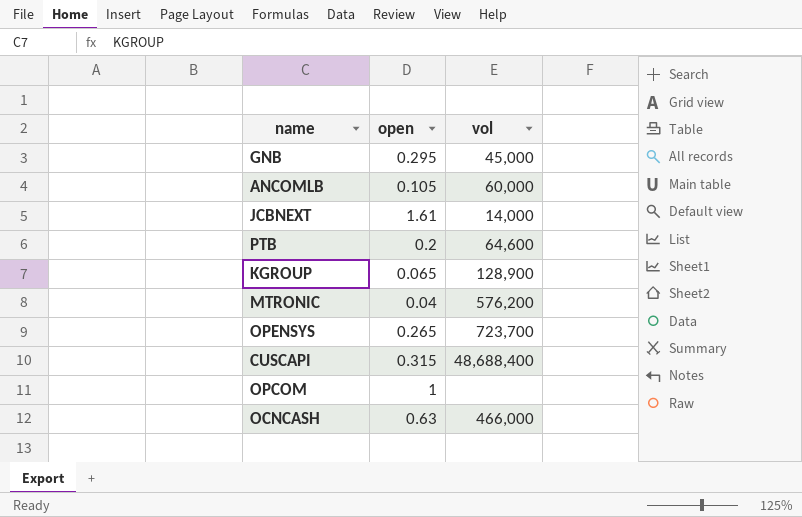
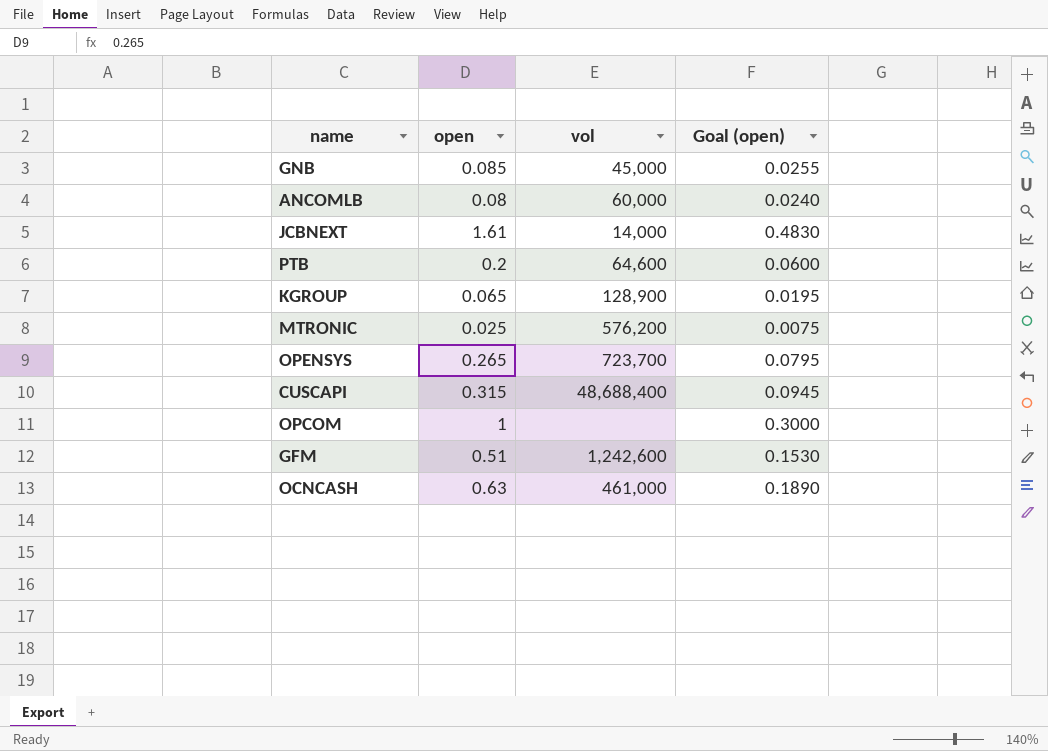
column Goal (open) | formula: none -> [open] * 0.3
GNB | open: 0.295 -> 0.085
ANCOMLB | open: 0.105 -> 0.08
MTRONIC | open: 0.04 -> 0.025
row GFM: none -> 0.51 | 1,242,600 | 0.1530
OCNCASH | vol: 466,000 -> 461,000

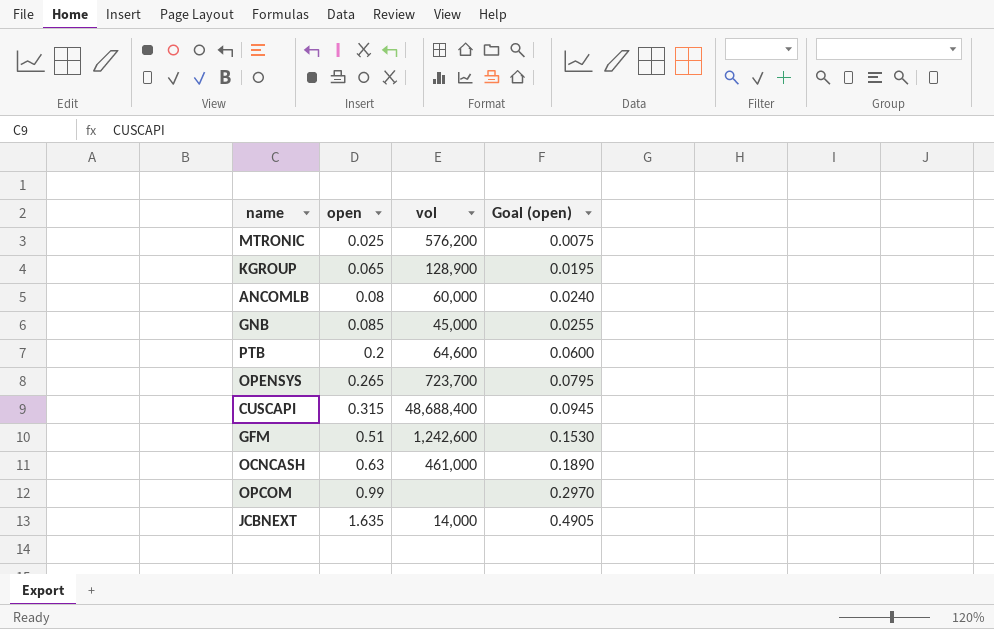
row order: none -> open ascending
OPCOM | open: 1 -> 0.99
OPCOM | Goal (open): 0.3000 -> 0.2970
JCBNEXT | open: 1.61 -> 1.635
JCBNEXT | Goal (open): 0.4830 -> 0.4905

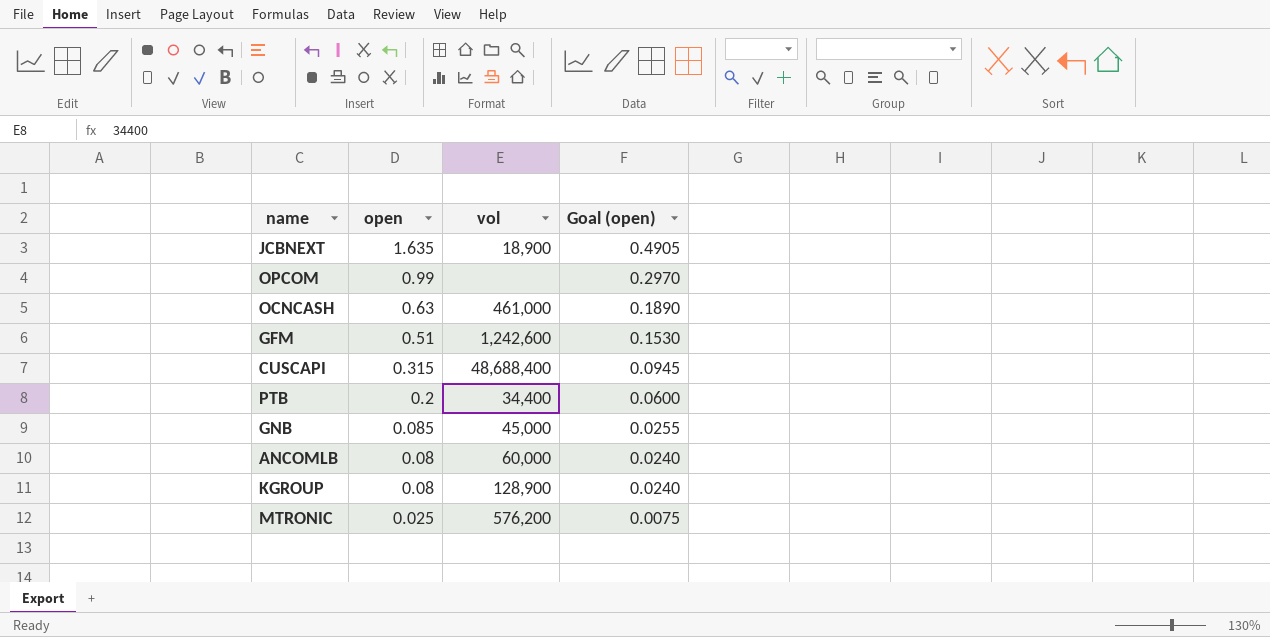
row order: open ascending -> open descending
row OPENSYS: 0.265 | 723,700 | 0.0795 -> none
JCBNEXT | vol: 14,000 -> 18,900
PTB | vol: 64,600 -> 34,400
KGROUP | open: 0.065 -> 0.08
KGROUP | Goal (open): 0.0195 -> 0.0240

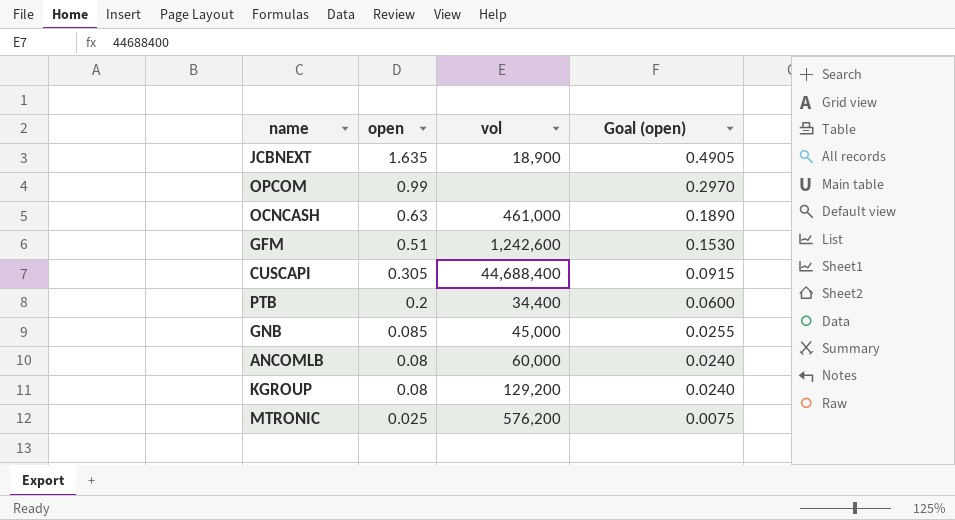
CUSCAPI | open: 0.315 -> 0.305
CUSCAPI | vol: 48,688,400 -> 44,688,400
CUSCAPI | Goal (open): 0.0945 -> 0.0915
KGROUP | vol: 128,900 -> 129,200

